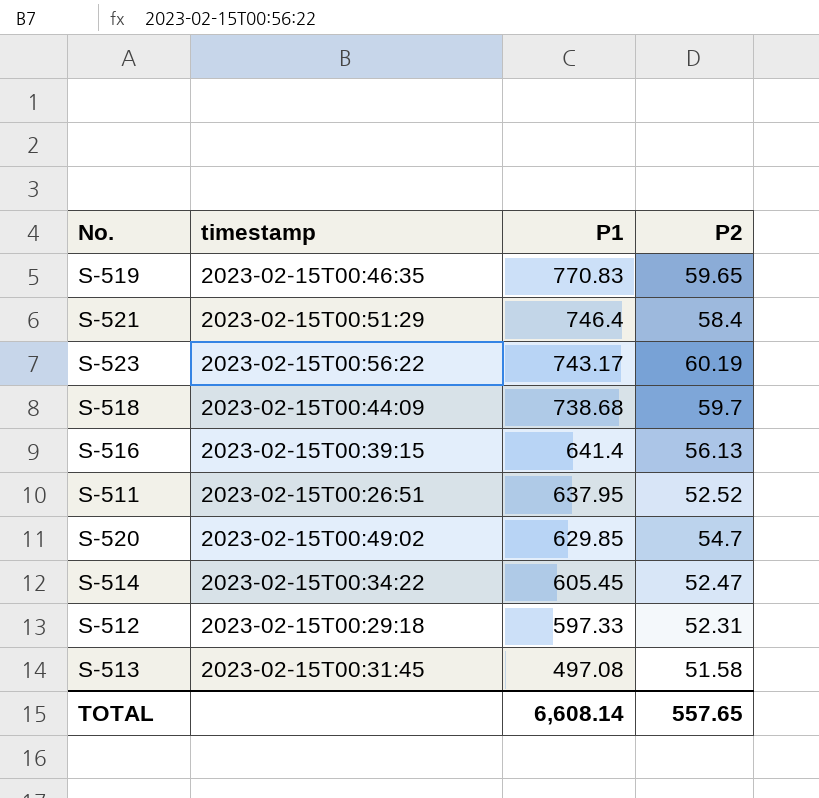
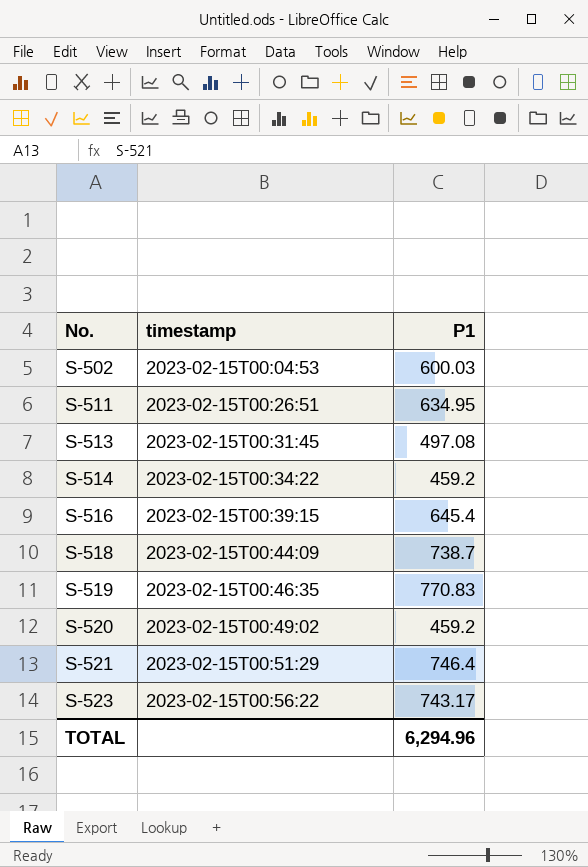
row order: P1 descending -> No. ascending
column P2 | position: 4 -> none
row S-512: 2023-02-15T00:29:18 | 597.33 | 52.31 -> none
row S-502: none -> 2023-02-15T00:04:53 | 600.03
S-511 | P1: 637.95 -> 634.95
S-514 | P1: 605.45 -> 459.2
S-516 | P1: 641.4 -> 645.4
S-518 | P1: 738.68 -> 738.7
S-520 | P1: 629.85 -> 459.2
TOTAL | P1: 6,608.14 -> 6,294.96

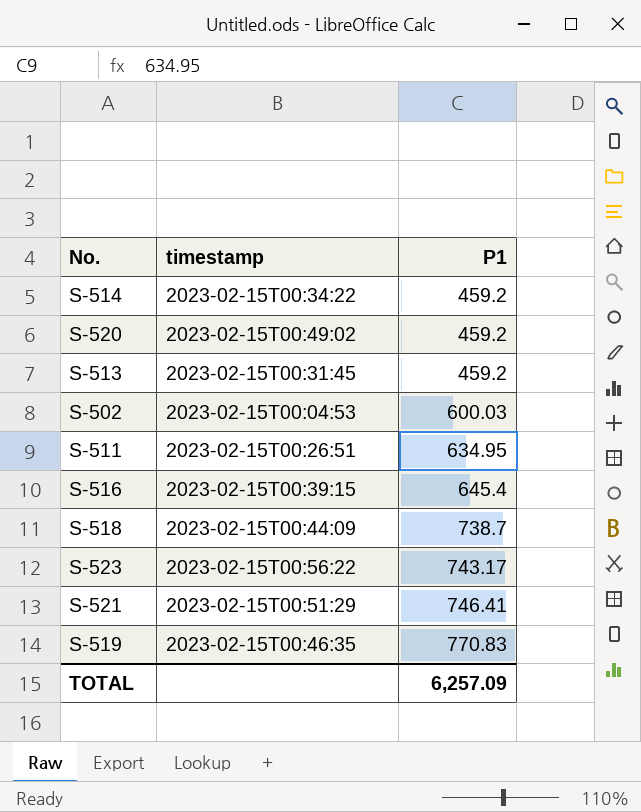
row order: No. ascending -> P1 ascending
S-513 | P1: 497.08 -> 459.2
S-521 | P1: 746.4 -> 746.41
TOTAL | P1: 6,294.96 -> 6,257.09

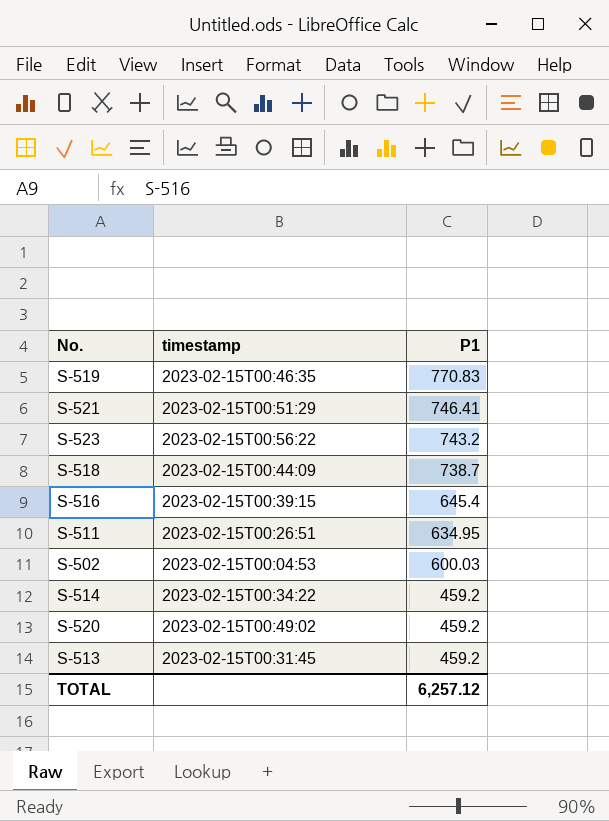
row order: P1 ascending -> P1 descending
S-523 | P1: 743.17 -> 743.2
TOTAL | P1: 6,257.09 -> 6,257.12

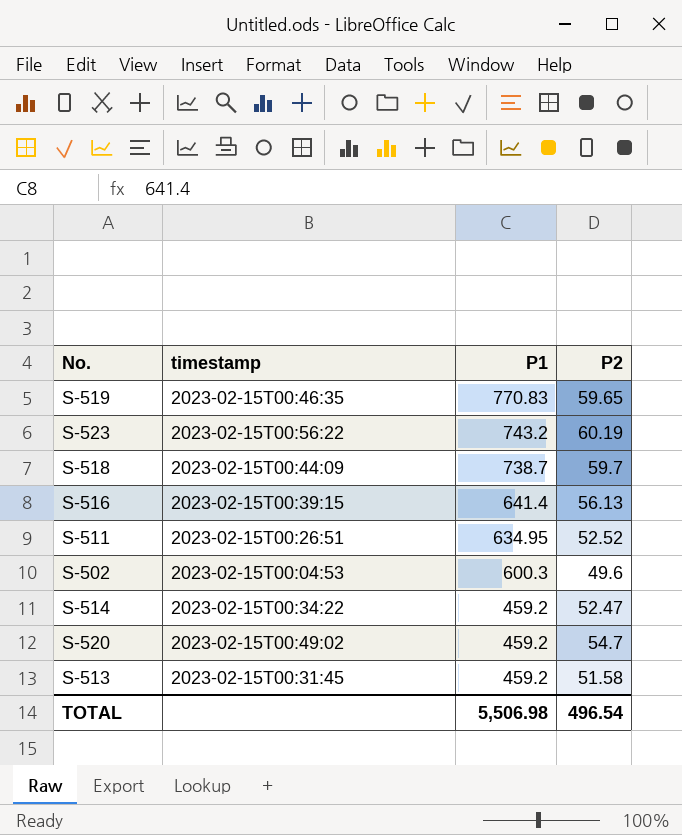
column P2 | position: none -> 4
row S-521: 2023-02-15T00:51:29 | 746.41 -> none
S-516 | P1: 645.4 -> 641.4
S-502 | P1: 600.03 -> 600.3
TOTAL | P1: 6,257.12 -> 5,506.98

